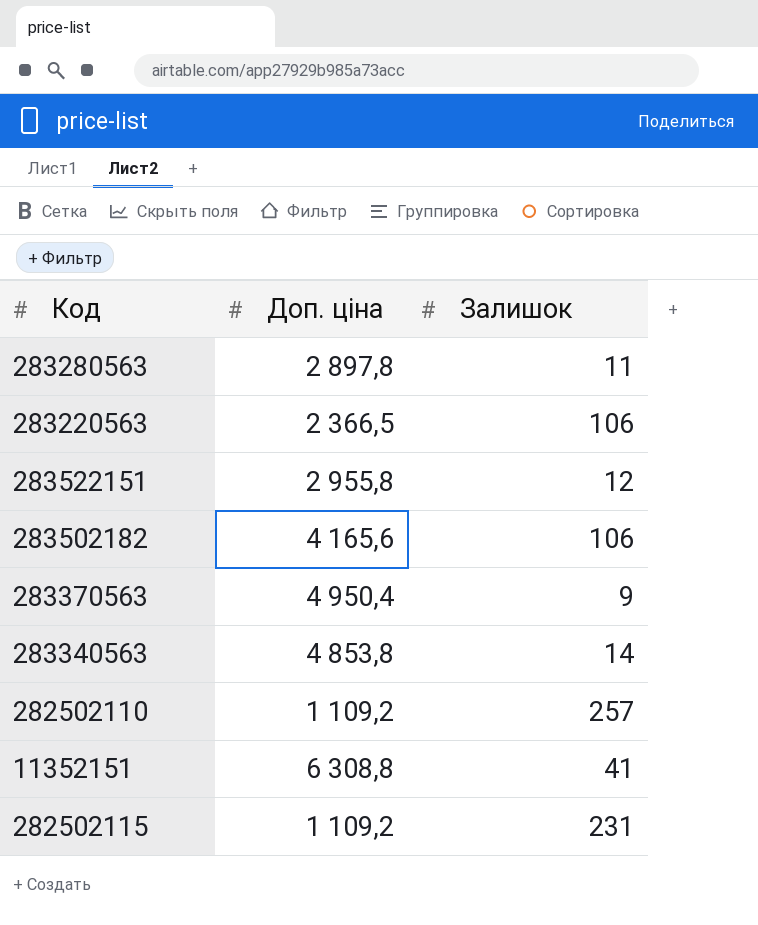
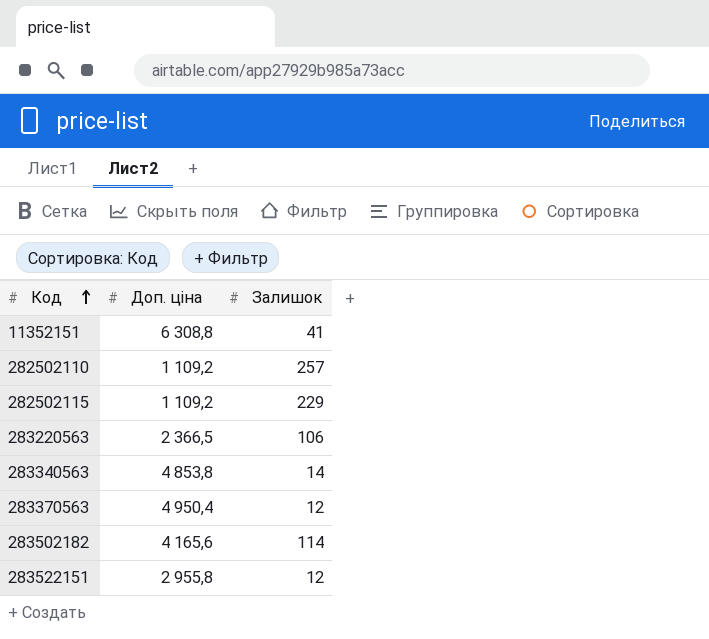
row order: none -> Код ascending
row 283280563: 2 897,8 | 11 -> none
282502115 | Залишок: 231 -> 229
283370563 | Залишок: 9 -> 12
283502182 | Залишок: 106 -> 114

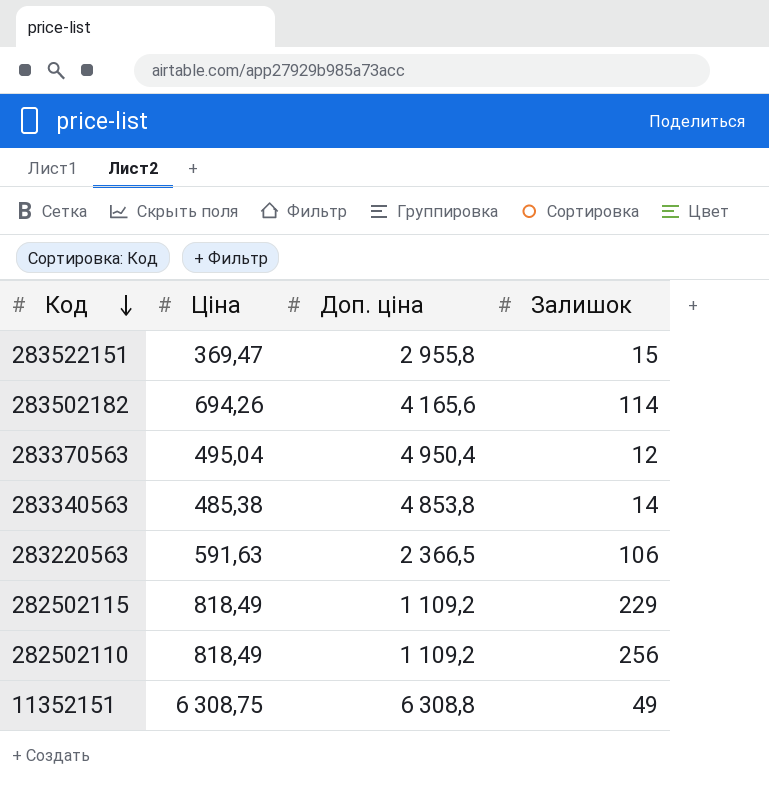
row order: Код ascending -> Код descending
column Ціна | position: none -> 2
283522151 | Залишок: 12 -> 15
282502110 | Залишок: 257 -> 256
11352151 | Залишок: 41 -> 49

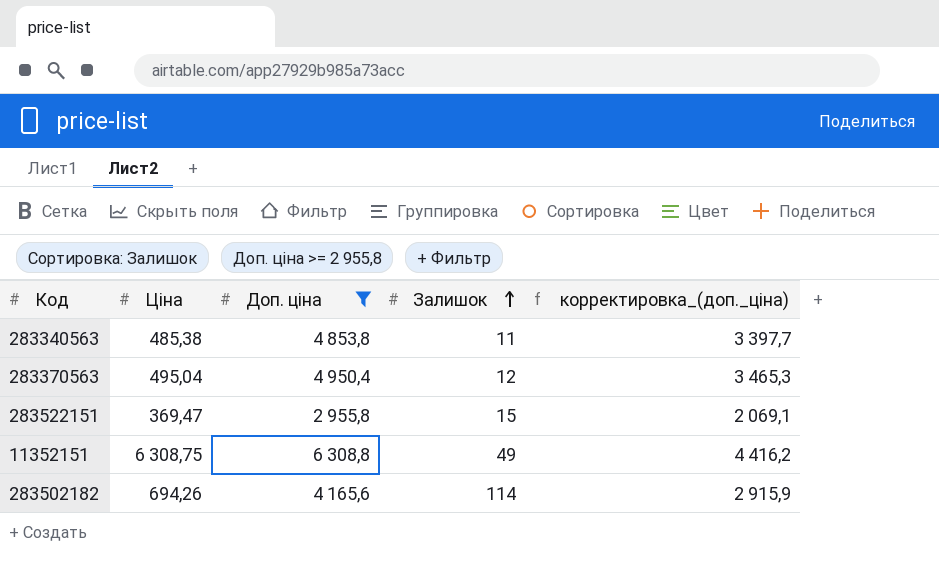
filter: none -> Доп. ціна >= 2 955,8
row order: Код descending -> Залишок ascending
column корректировка_(доп._ціна) | formula: none -> [Доп. ціна] * 0,7
283340563 | Залишок: 14 -> 11

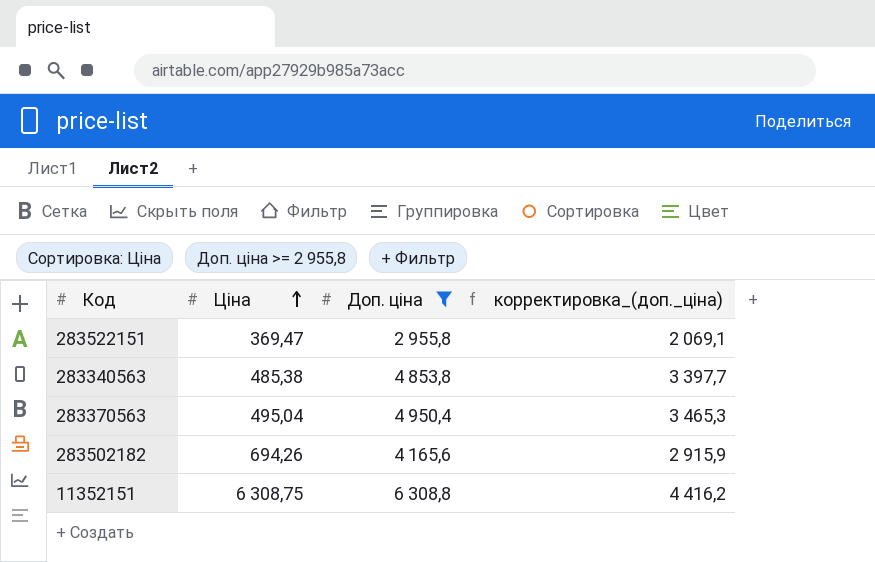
row order: Залишок ascending -> Ціна ascending
column Залишок | position: 4 -> none

